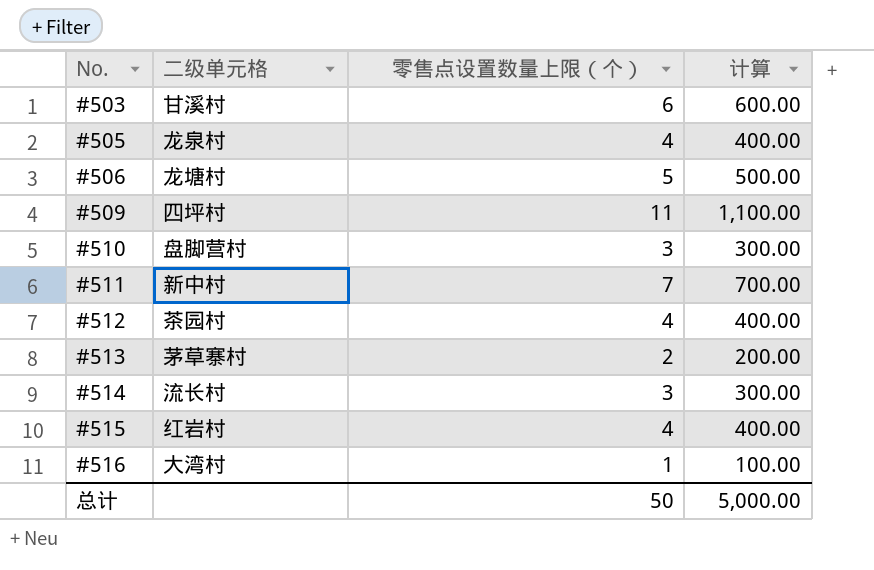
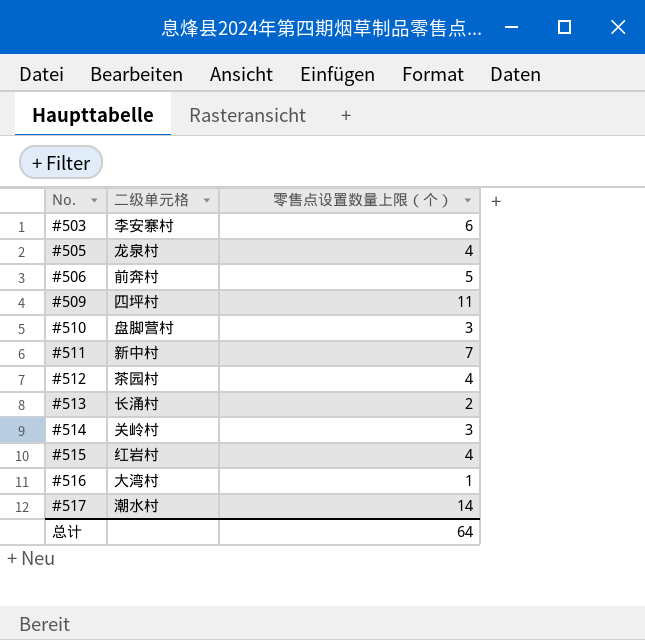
column 计算 | formula: [零售点设置数量上限（个）] * 100 -> none
#503 | 二级单元格: 甘溪村 -> 李安寨村
#506 | 二级单元格: 龙塘村 -> 前奔村
#513 | 二级单元格: 茅草寨村 -> 长涌村
#514 | 二级单元格: 流长村 -> 关岭村
row #517: none -> 潮水村 | 14
总计 | 零售点设置数量上限（个）: 50 -> 64

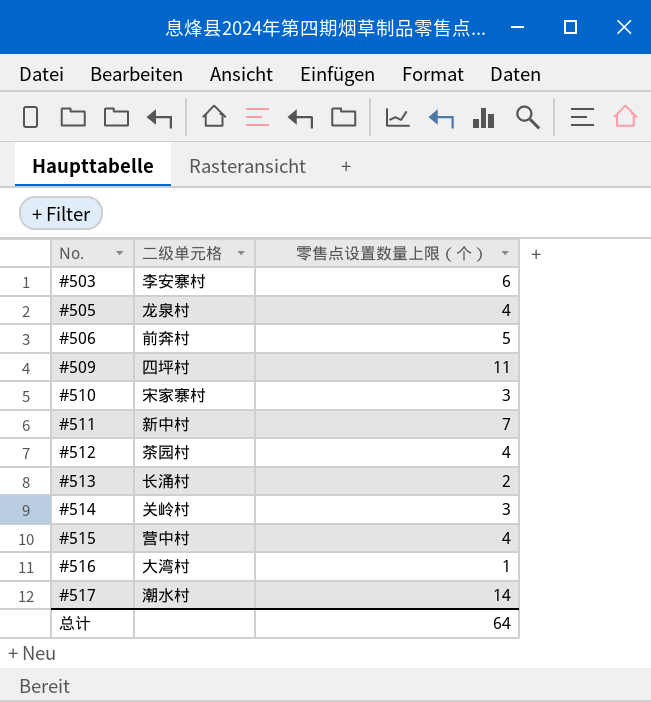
#510 | 二级单元格: 盘脚营村 -> 宋家寨村
#515 | 二级单元格: 红岩村 -> 营中村

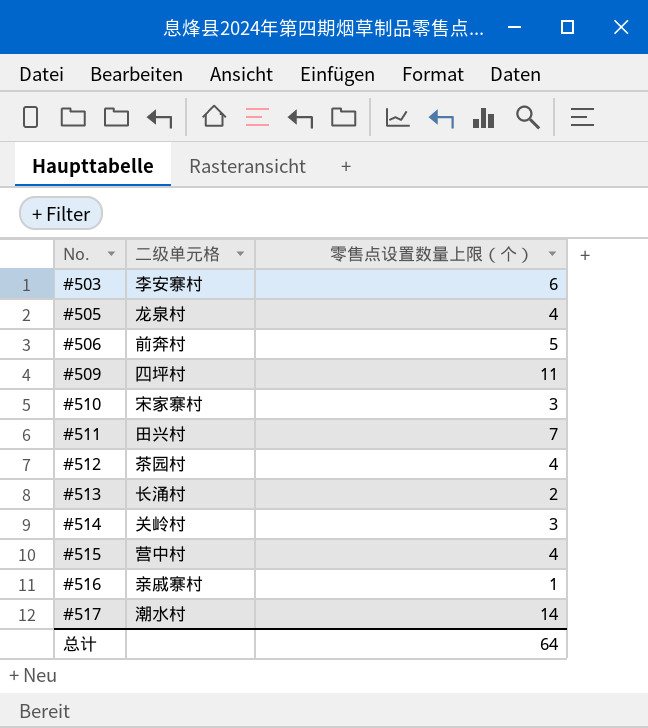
#511 | 二级单元格: 新中村 -> 田兴村
#516 | 二级单元格: 大湾村 -> 亲戚寨村

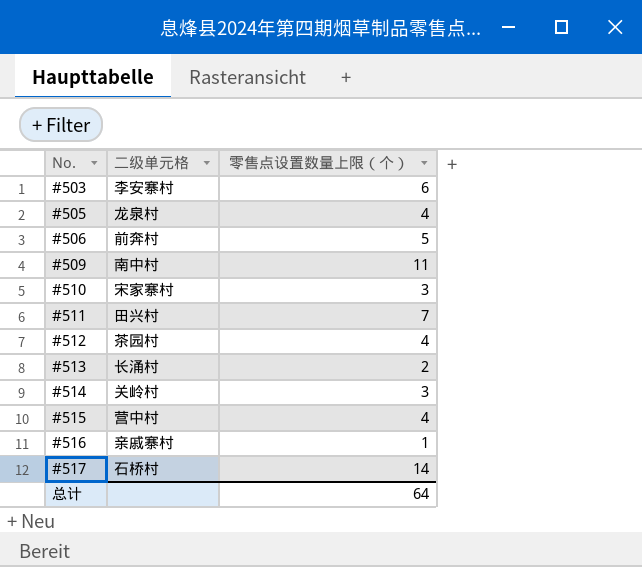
#509 | 二级单元格: 四坪村 -> 南中村
#517 | 二级单元格: 潮水村 -> 石桥村

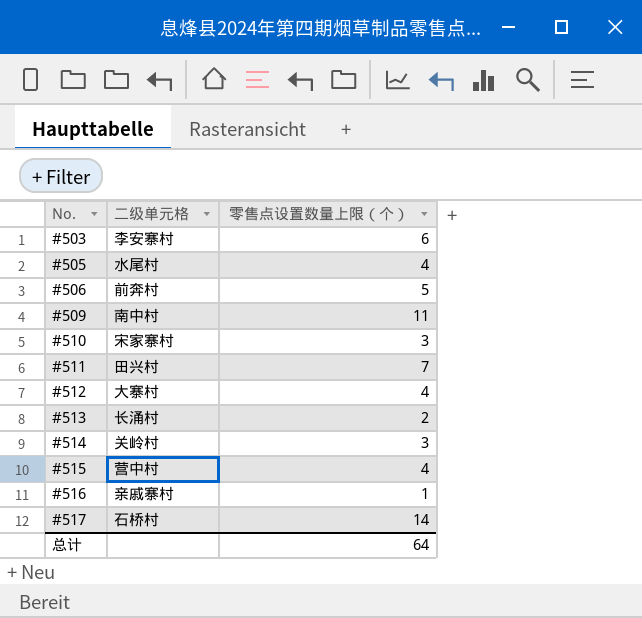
#505 | 二级单元格: 龙泉村 -> 水尾村
#512 | 二级单元格: 茶园村 -> 大寨村

